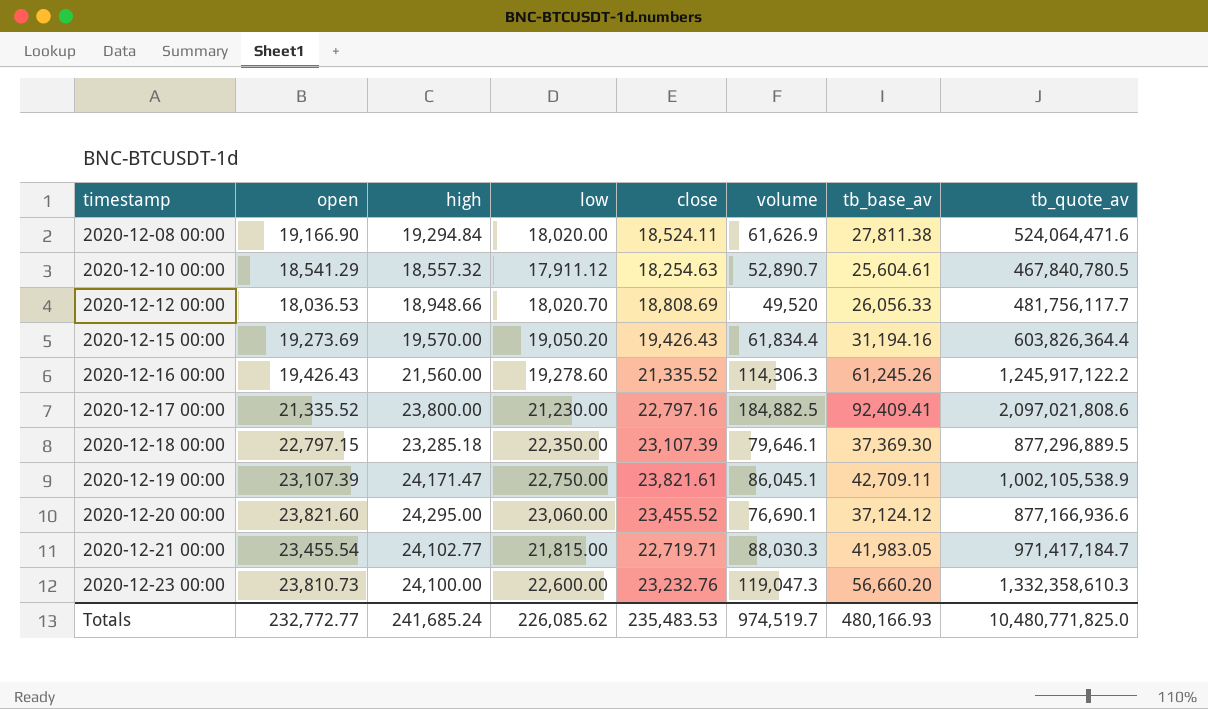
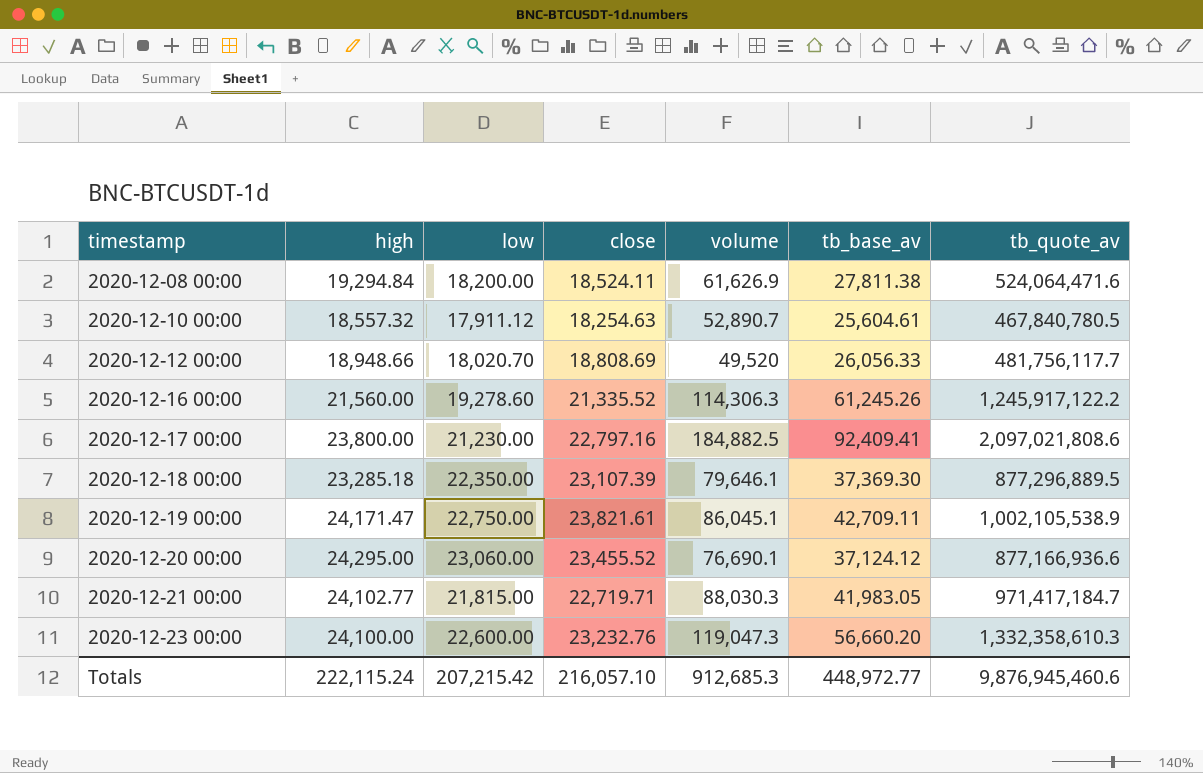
column open | position: 2 -> none
row 2020-12-15 00:00: 19,273.69 | 19,570.00 | 19,050.20 | 19,426.43 | 61,834.4 | 31,194.16 | 603,826,364.4 -> none
2020-12-08 00:00 | low: 18,020.00 -> 18,200.00
Totals | high: 241,685.24 -> 222,115.24
Totals | low: 226,085.62 -> 207,215.42
Totals | close: 235,483.53 -> 216,057.10
Totals | volume: 974,519.7 -> 912,685.3
Totals | tb_base_av: 480,166.93 -> 448,972.77
Totals | tb_quote_av: 10,480,771,825.0 -> 9,876,945,460.6

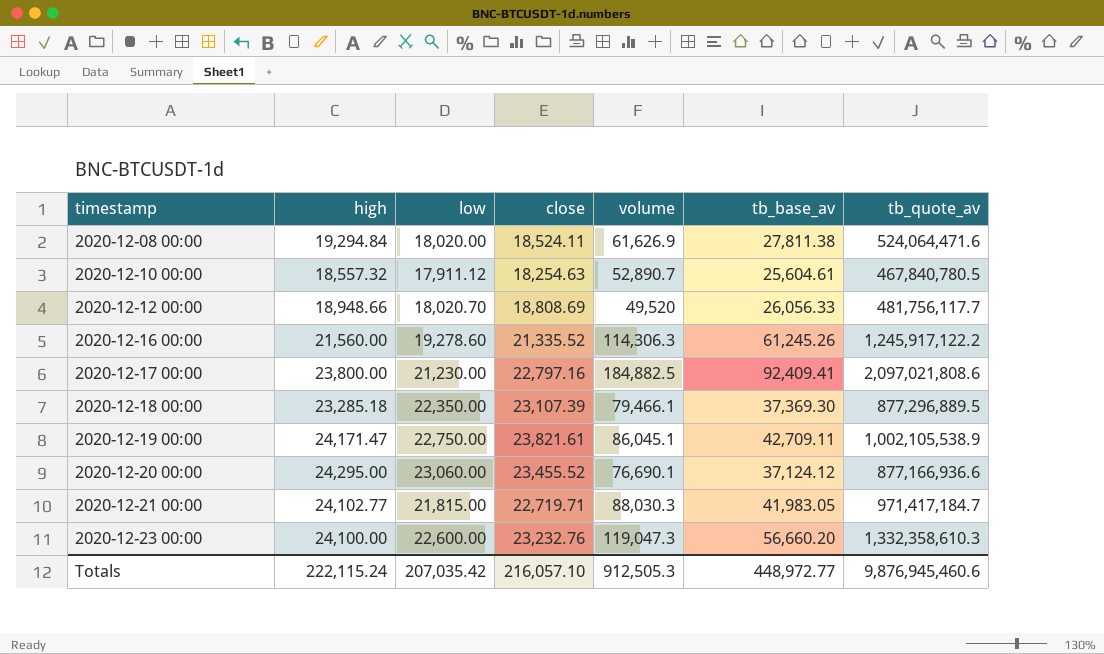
2020-12-08 00:00 | low: 18,200.00 -> 18,020.00
2020-12-18 00:00 | volume: 79,646.1 -> 79,466.1
Totals | low: 207,215.42 -> 207,035.42
Totals | volume: 912,685.3 -> 912,505.3

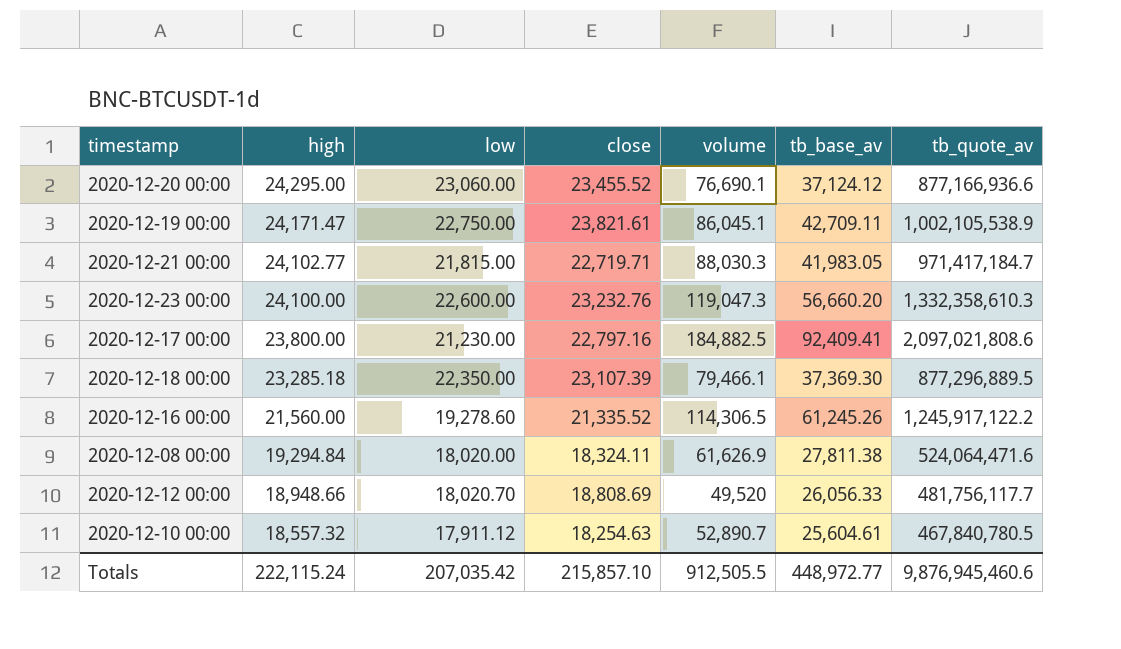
row order: timestamp ascending -> high descending
2020-12-16 00:00 | volume: 114,306.3 -> 114,306.5
2020-12-08 00:00 | close: 18,524.11 -> 18,324.11
Totals | close: 216,057.10 -> 215,857.10
Totals | volume: 912,505.3 -> 912,505.5

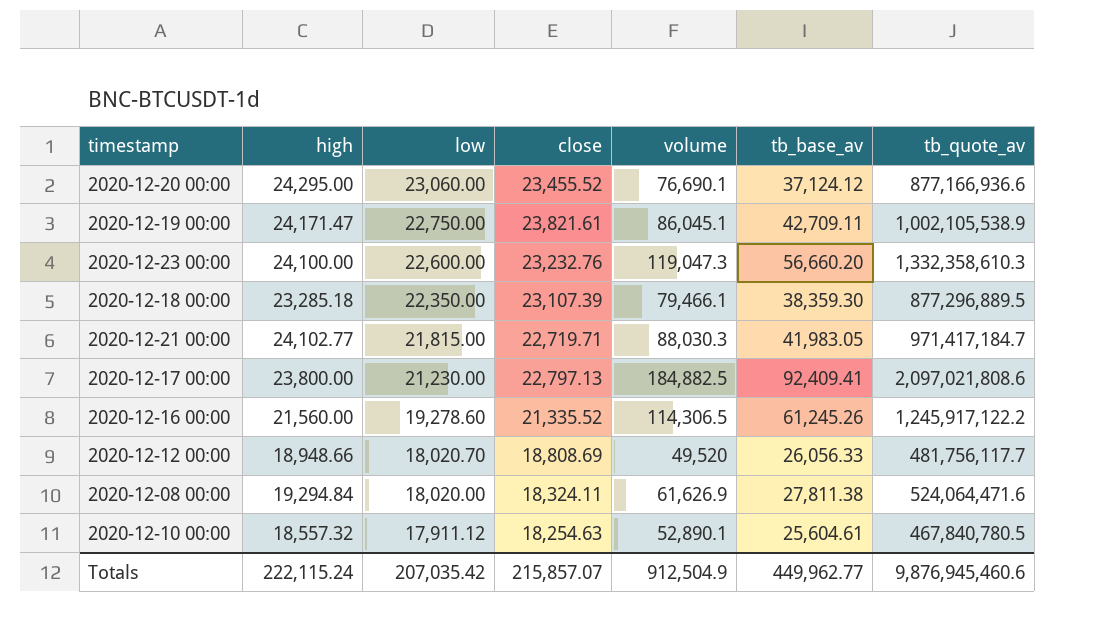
row order: high descending -> low descending
2020-12-18 00:00 | tb_base_av: 37,369.30 -> 38,359.30
2020-12-17 00:00 | close: 22,797.16 -> 22,797.13
2020-12-10 00:00 | volume: 52,890.7 -> 52,890.1
Totals | close: 215,857.10 -> 215,857.07
Totals | volume: 912,505.5 -> 912,504.9
Totals | tb_base_av: 448,972.77 -> 449,962.77

